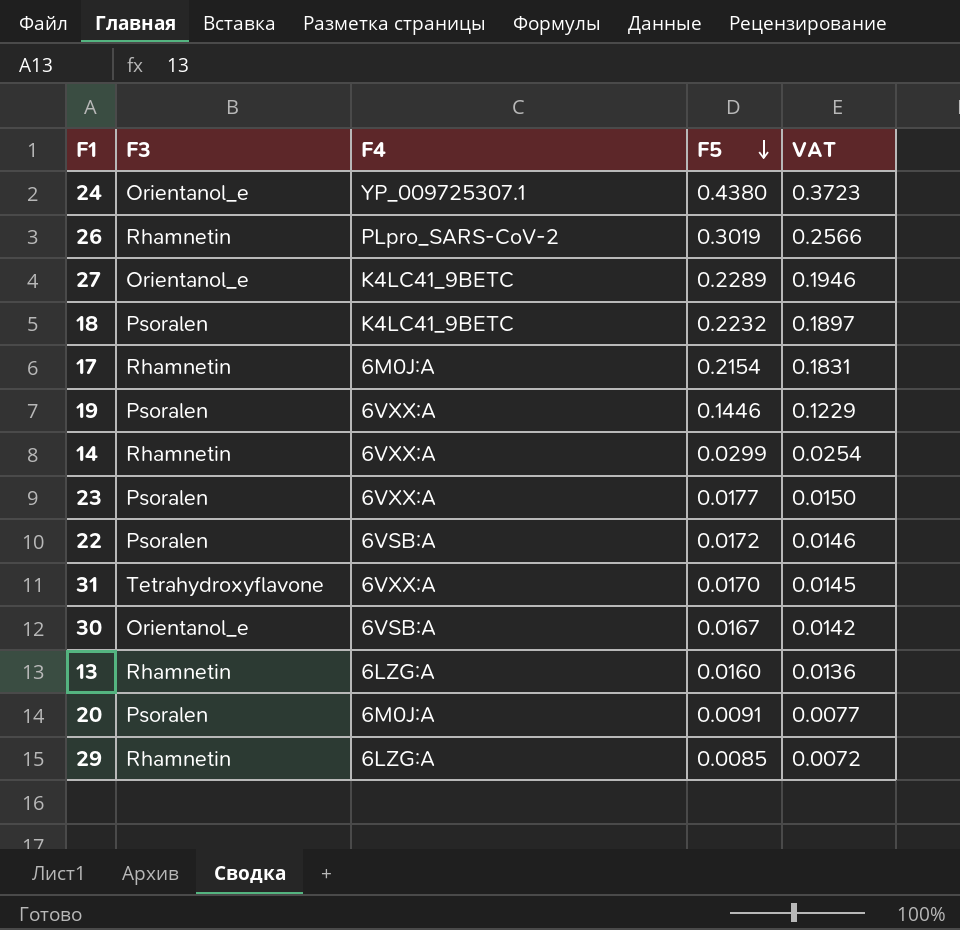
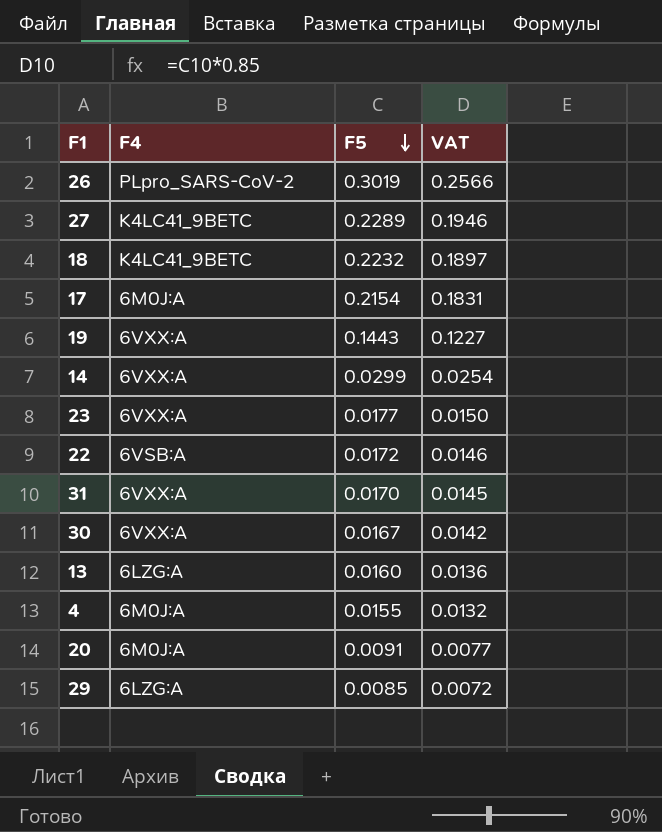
column F3 | position: 2 -> none
row 24: Orientanol_e | YP_009725307.1 | 0.4380 | 0.3723 -> none
19 | F5: 0.1446 -> 0.1443
19 | VAT: 0.1229 -> 0.1227
30 | F4: 6VSB:A -> 6VXX:A
row 4: none -> 6M0J:A | 0.0155 | 0.0132

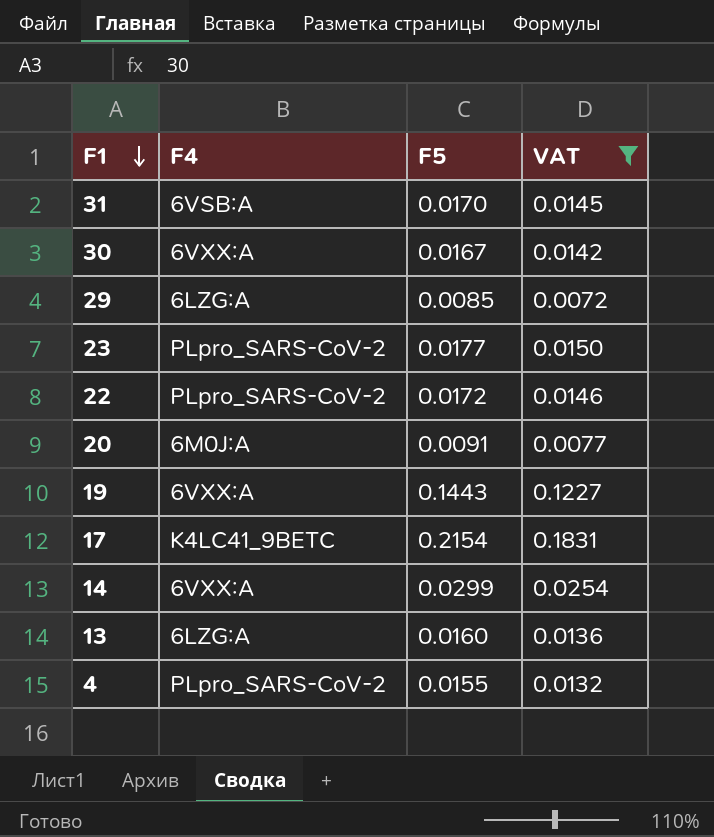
filter: none -> VAT <= 0.1831
row order: F5 descending -> F1 descending
31 | F4: 6VXX:A -> 6VSB:A
23 | F4: 6VXX:A -> PLpro_SARS-CoV-2
22 | F4: 6VSB:A -> PLpro_SARS-CoV-2
17 | F4: 6M0J:A -> K4LC41_9BETC
4 | F4: 6M0J:A -> PLpro_SARS-CoV-2

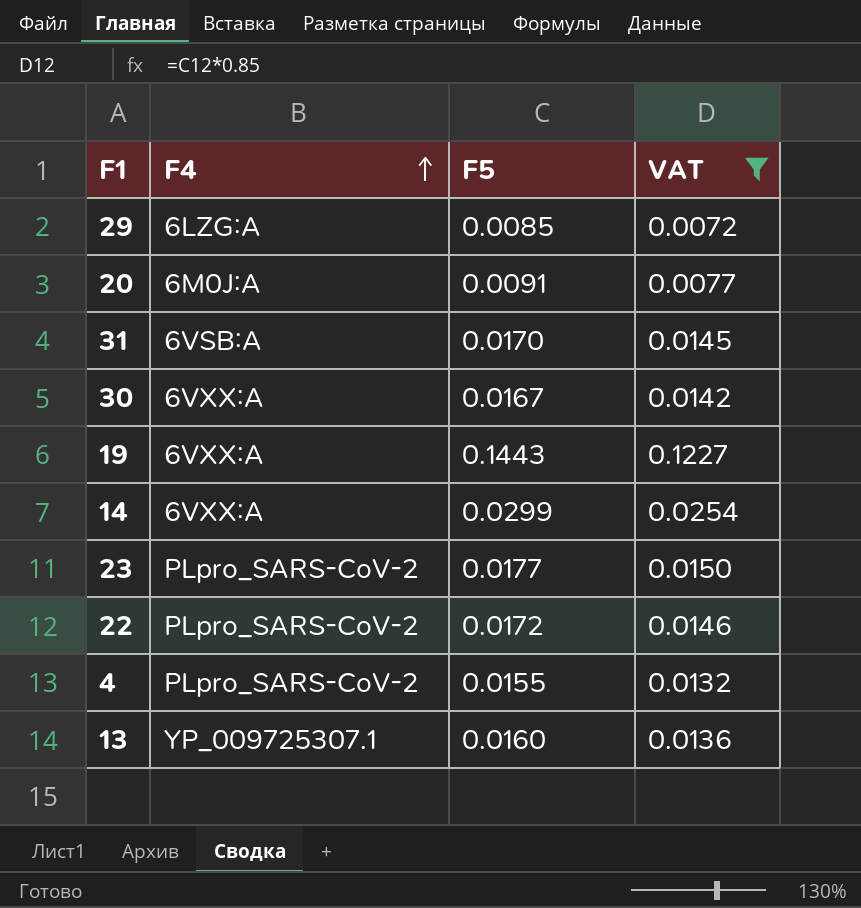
row order: F1 descending -> F4 ascending
row 17: K4LC41_9BETC | 0.2154 | 0.1831 -> none
13 | F4: 6LZG:A -> YP_009725307.1

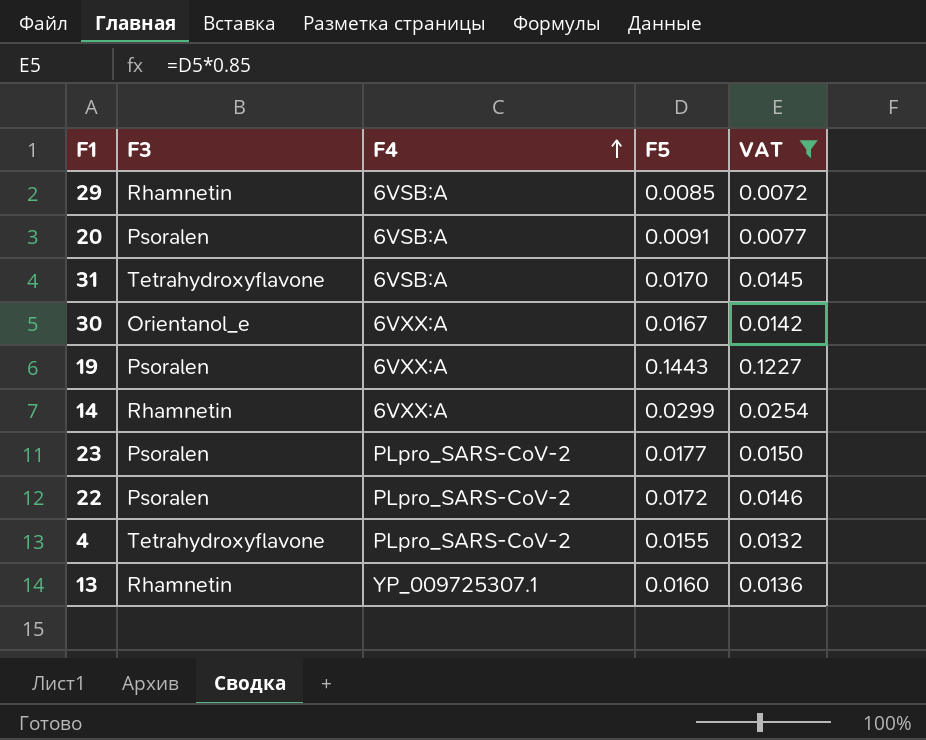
column F3 | position: none -> 2
29 | F4: 6LZG:A -> 6VSB:A
20 | F4: 6M0J:A -> 6VSB:A

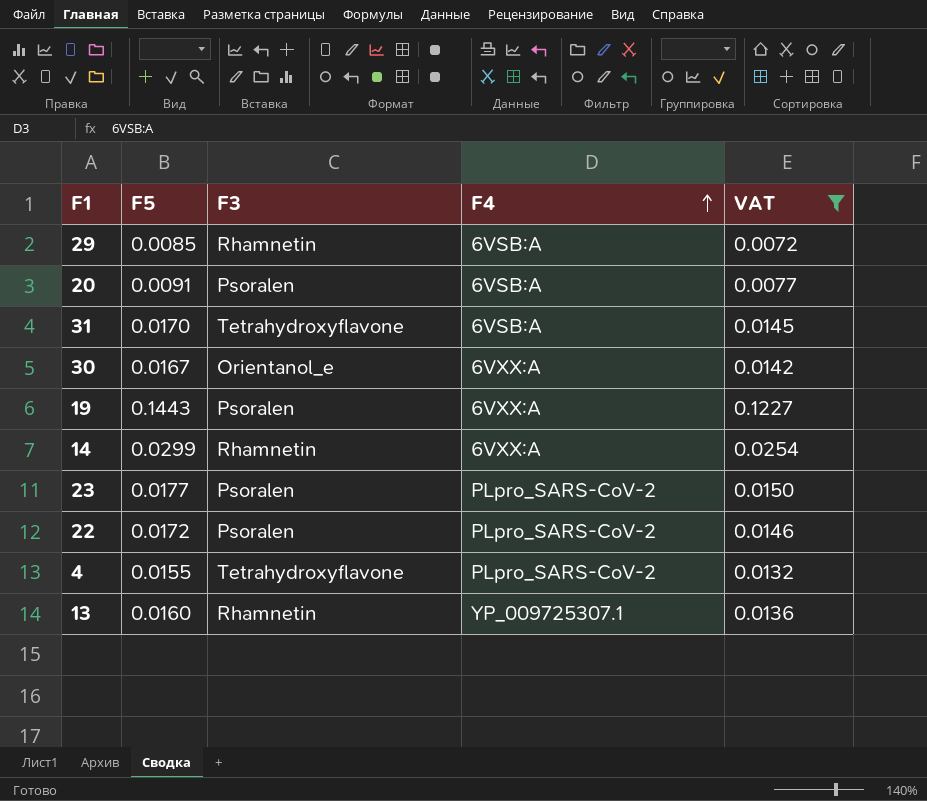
column F5 | position: 4 -> 2

